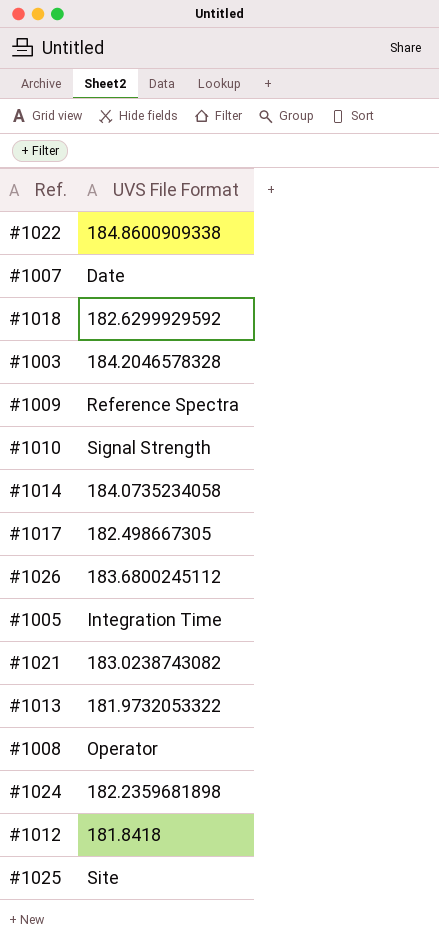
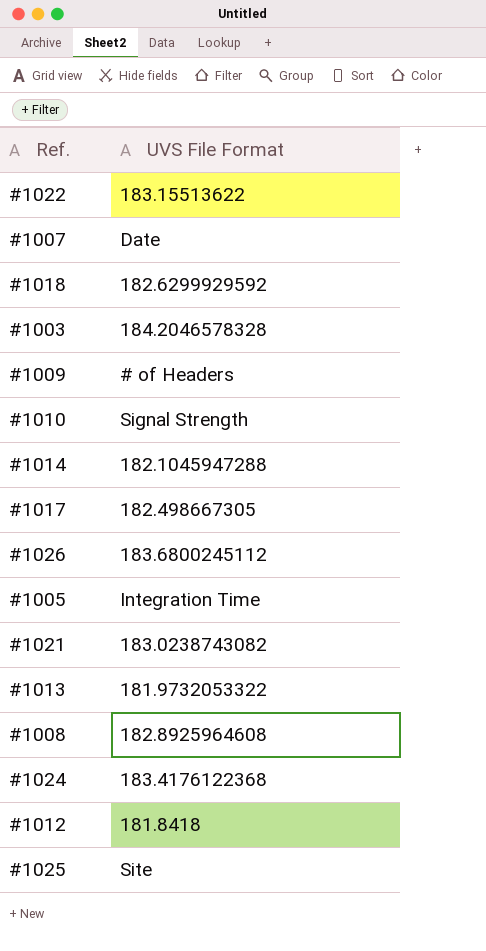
#1022 | UVS File Format: 184.8600909338 -> 183.15513622
#1009 | UVS File Format: Reference Spectra -> # of Headers
#1014 | UVS File Format: 184.0735234058 -> 182.1045947288
#1008 | UVS File Format: Operator -> 182.8925964608
#1024 | UVS File Format: 182.2359681898 -> 183.4176122368

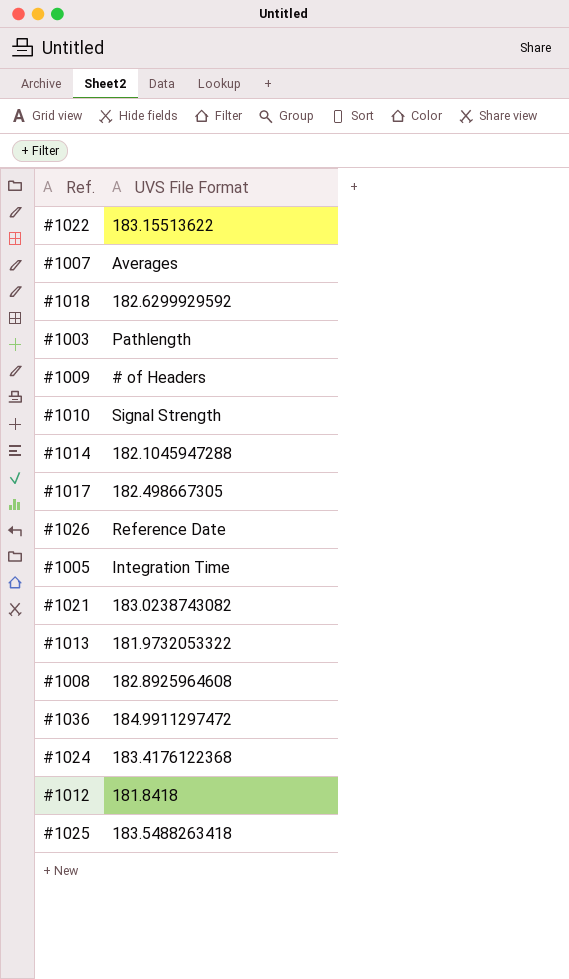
#1007 | UVS File Format: Date -> Averages
#1003 | UVS File Format: 184.2046578328 -> Pathlength
#1026 | UVS File Format: 183.6800245112 -> Reference Date
row #1036: none -> 184.9911297472
#1025 | UVS File Format: Site -> 183.5488263418

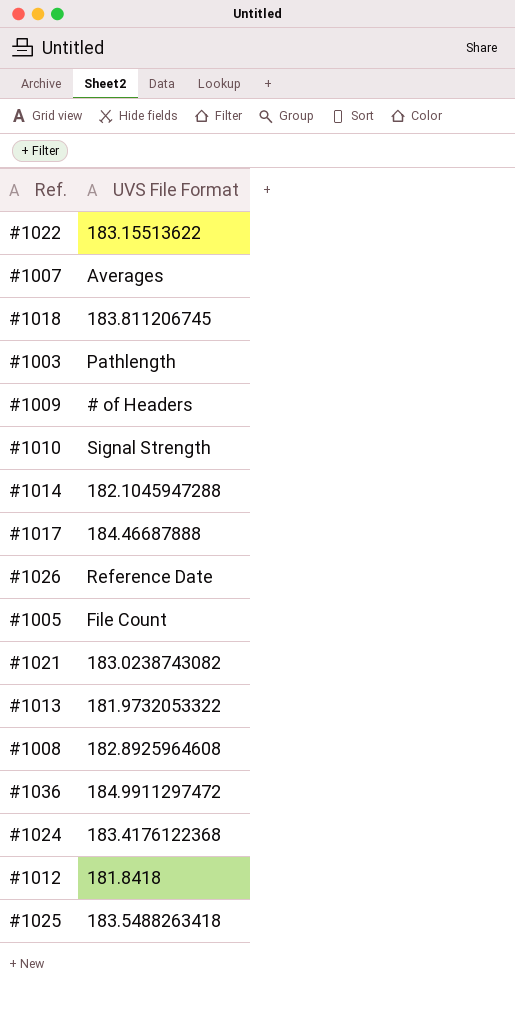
#1018 | UVS File Format: 182.6299929592 -> 183.811206745
#1017 | UVS File Format: 182.498667305 -> 184.46687888
#1005 | UVS File Format: Integration Time -> File Count

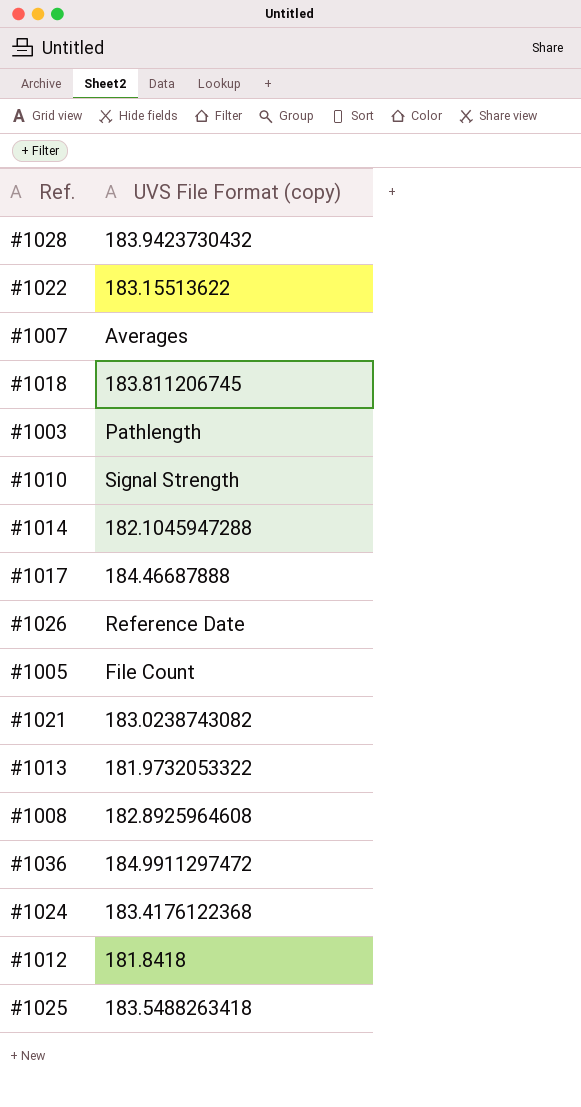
column name: UVS File Format -> UVS File Format (copy)
row #1009: # of Headers -> none
row #1028: none -> 183.9423730432

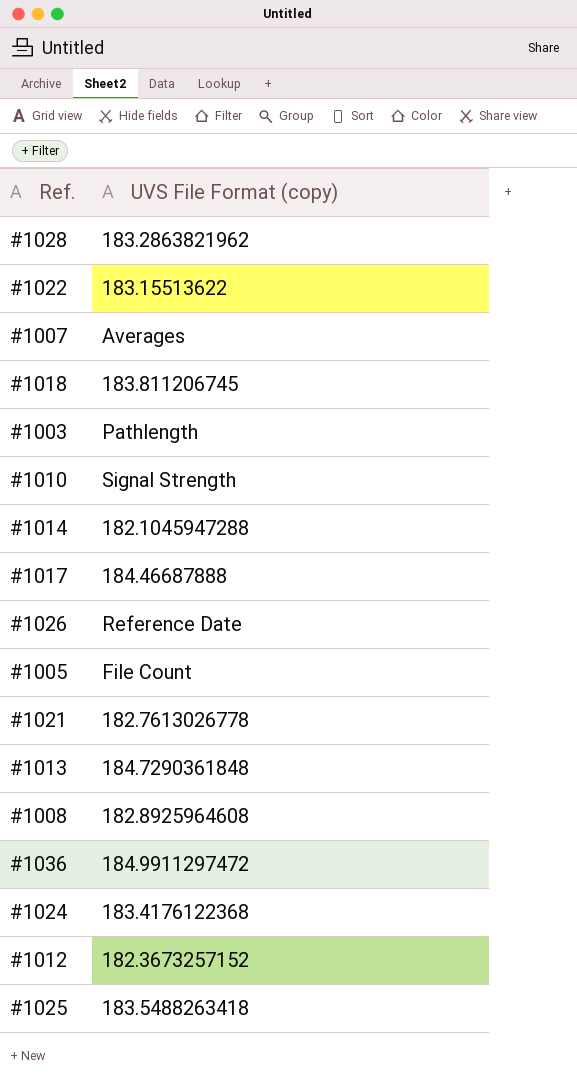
#1028 | UVS File Format (copy): 183.9423730432 -> 183.2863821962
#1021 | UVS File Format (copy): 183.0238743082 -> 182.7613026778
#1013 | UVS File Format (copy): 181.9732053322 -> 184.7290361848
#1012 | UVS File Format (copy): 181.8418 -> 182.3673257152

